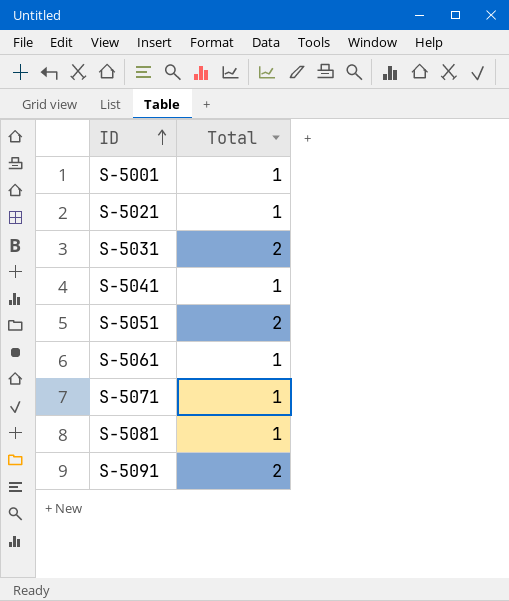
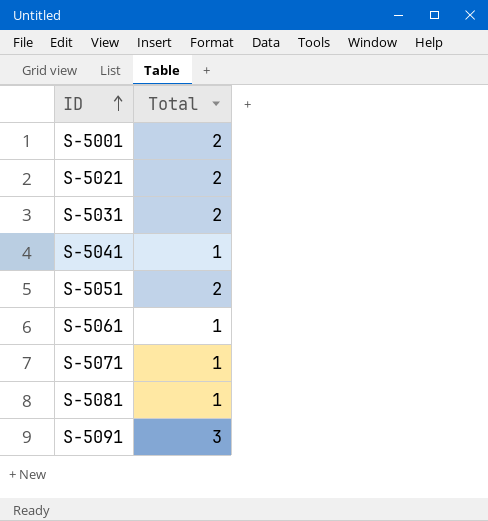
S-5001 | Total: 1 -> 2
S-5021 | Total: 1 -> 2
S-5091 | Total: 2 -> 3

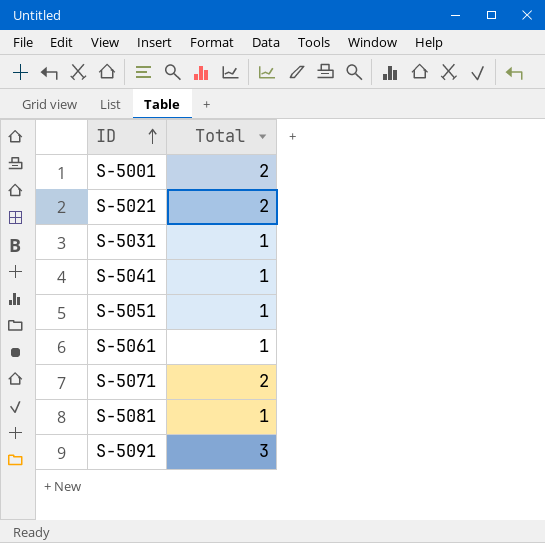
S-5031 | Total: 2 -> 1
S-5051 | Total: 2 -> 1
S-5071 | Total: 1 -> 2

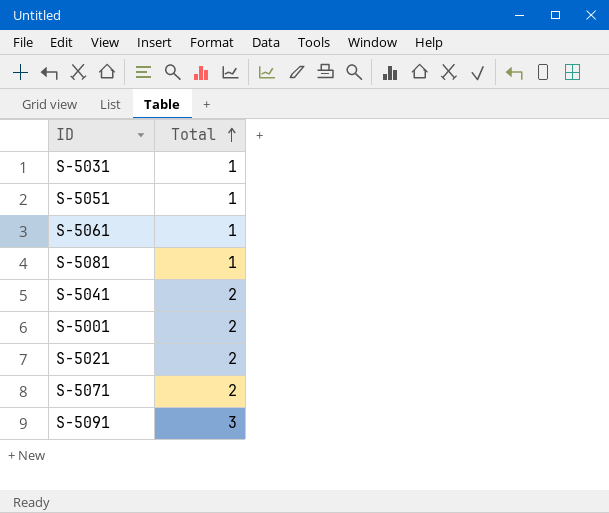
row order: ID ascending -> Total ascending
S-5041 | Total: 1 -> 2

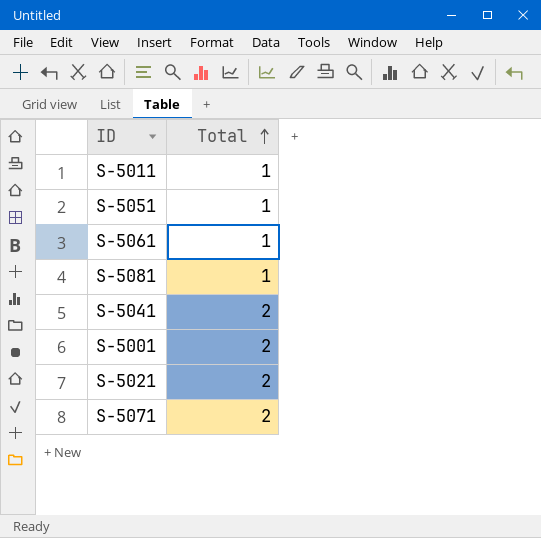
row S-5031: 1 -> none
row S-5091: 3 -> none
row S-5011: none -> 1

